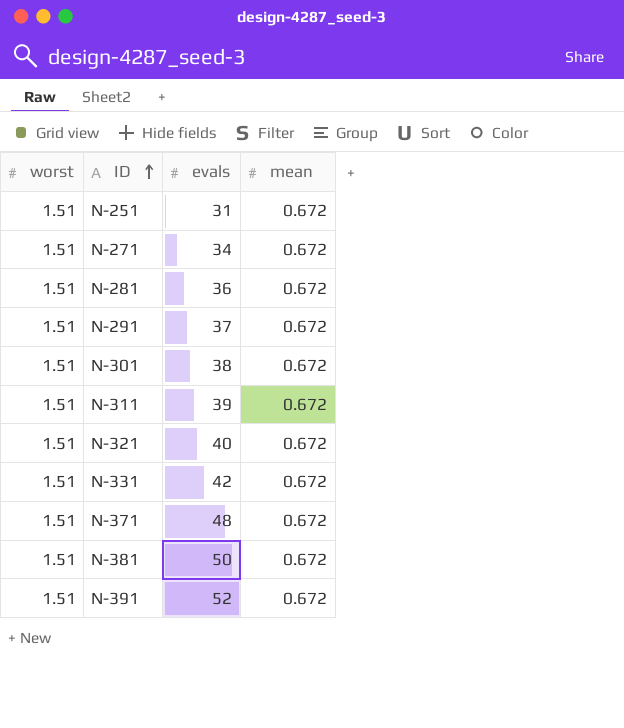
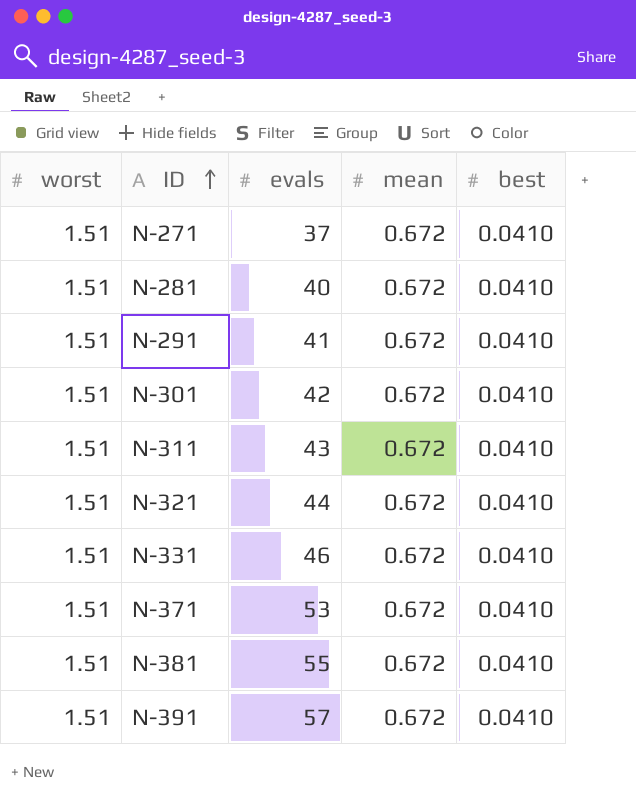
column best | position: none -> 5
row N-251: 1.51 | 31 | 0.672 -> none
N-271 | evals: 34 -> 37
N-281 | evals: 36 -> 40
N-291 | evals: 37 -> 41
N-301 | evals: 38 -> 42
N-311 | evals: 39 -> 43
N-321 | evals: 40 -> 44
N-331 | evals: 42 -> 46
N-371 | evals: 48 -> 53
N-381 | evals: 50 -> 55
N-391 | evals: 52 -> 57

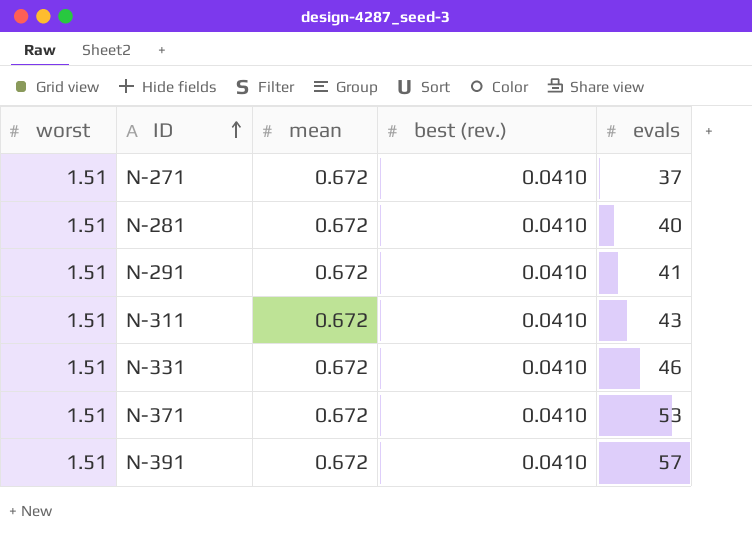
column name: best -> best (rev.)
column evals | position: 3 -> 5
row N-301: 1.51 | 42 | 0.672 | 0.0410 -> none
row N-321: 1.51 | 44 | 0.672 | 0.0410 -> none
row N-381: 1.51 | 55 | 0.672 | 0.0410 -> none

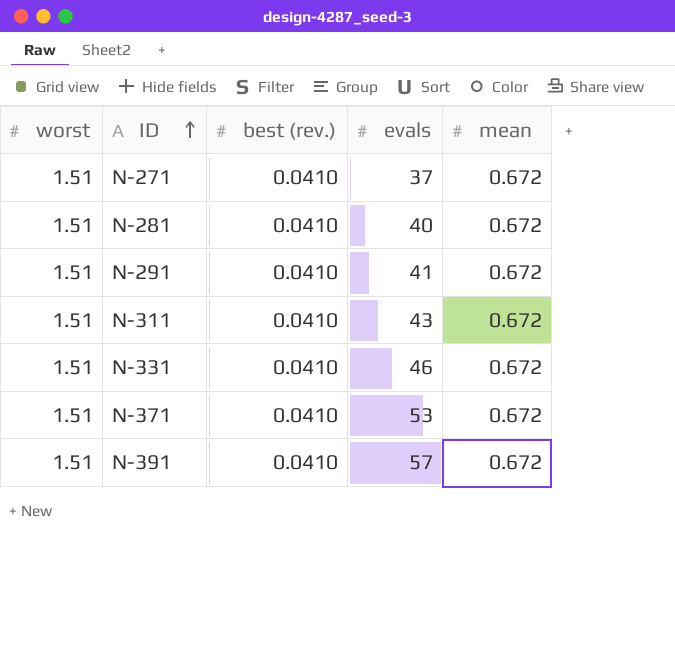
column mean | position: 3 -> 5

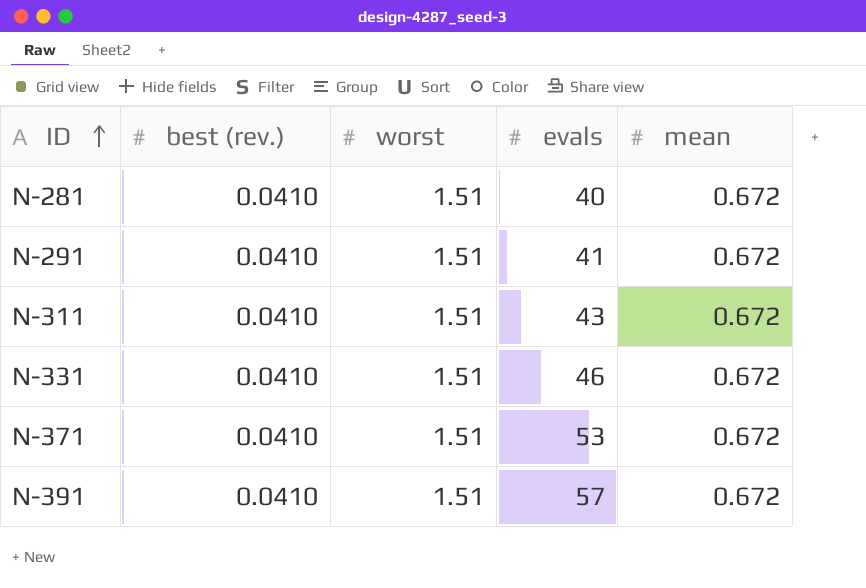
column worst | position: 1 -> 3
row N-271: 1.51 | 0.0410 | 37 | 0.672 -> none

